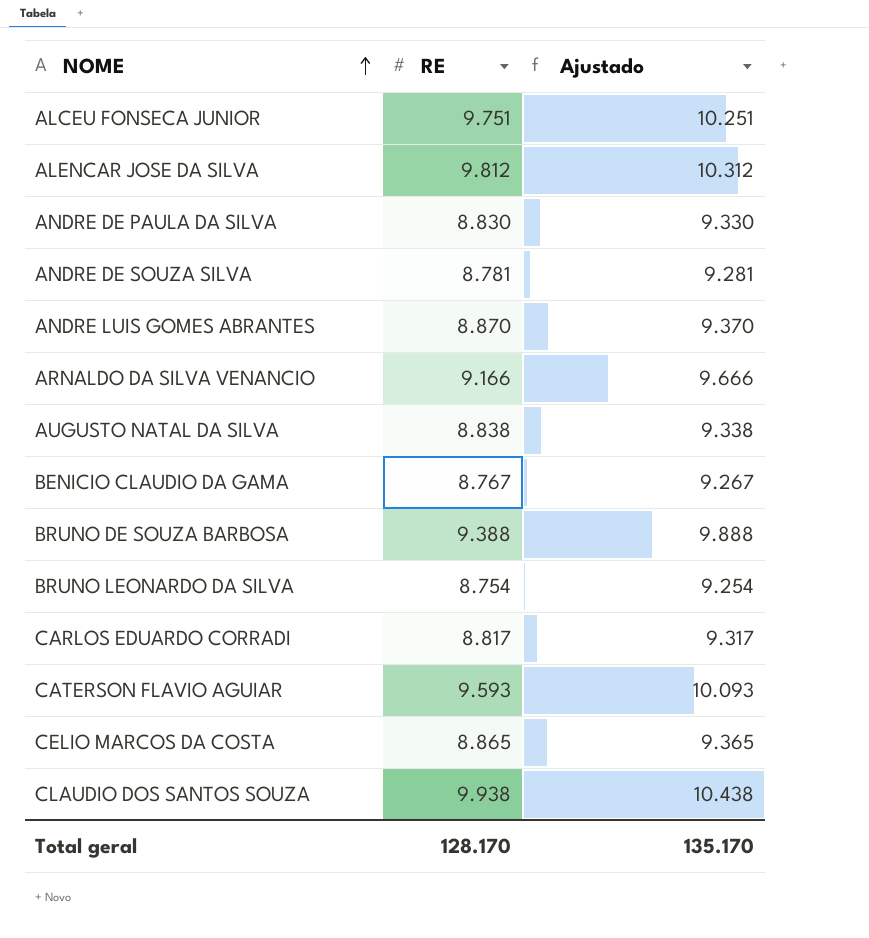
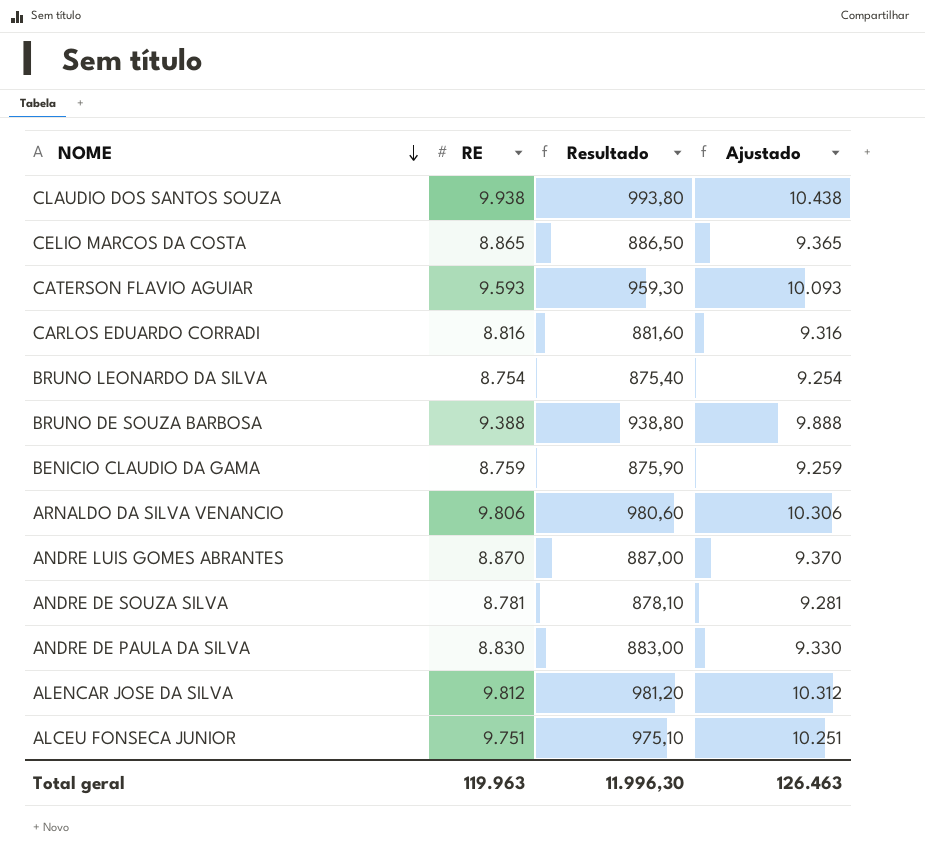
row order: NOME ascending -> NOME descending
column Resultado | formula: none -> [RE] * 0,1
row AUGUSTO NATAL DA SILVA: 8.838 | 9.338 -> none
CARLOS EDUARDO CORRADI | RE: 8.817 -> 8.816
CARLOS EDUARDO CORRADI | Ajustado: 9.317 -> 9.316
BENICIO CLAUDIO DA GAMA | RE: 8.767 -> 8.759
BENICIO CLAUDIO DA GAMA | Ajustado: 9.267 -> 9.259
ARNALDO DA SILVA VENANCIO | RE: 9.166 -> 9.806
ARNALDO DA SILVA VENANCIO | Ajustado: 9.666 -> 10.306
Total geral | RE: 128.170 -> 119.963
Total geral | Ajustado: 135.170 -> 126.463

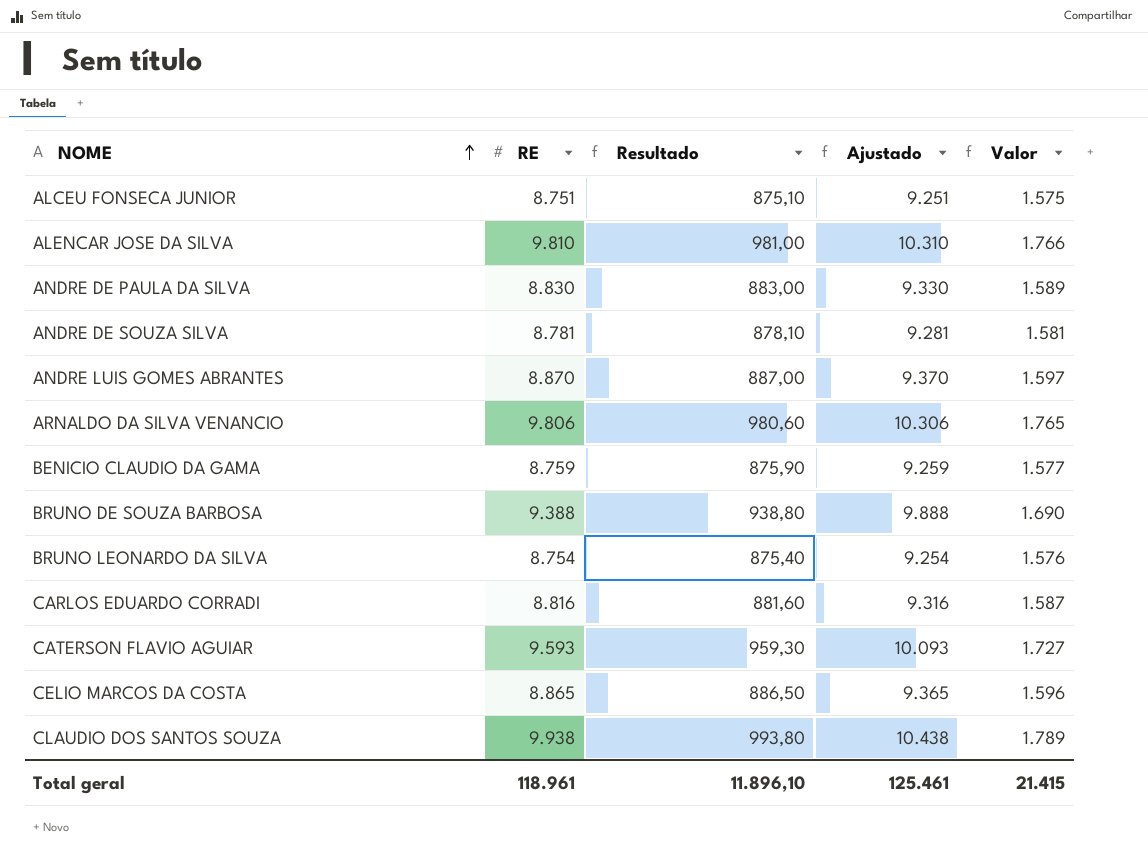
row order: NOME descending -> NOME ascending
column Valor | formula: none -> [RE] * 0,18
ALCEU FONSECA JUNIOR | RE: 9.751 -> 8.751
ALCEU FONSECA JUNIOR | Resultado: 975,10 -> 875,10
ALCEU FONSECA JUNIOR | Ajustado: 10.251 -> 9.251
ALENCAR JOSE DA SILVA | RE: 9.812 -> 9.810
ALENCAR JOSE DA SILVA | Resultado: 981,20 -> 981,00
ALENCAR JOSE DA SILVA | Ajustado: 10.312 -> 10.310
Total geral | RE: 119.963 -> 118.961
Total geral | Resultado: 11.996,30 -> 11.896,10
Total geral | Ajustado: 126.463 -> 125.461

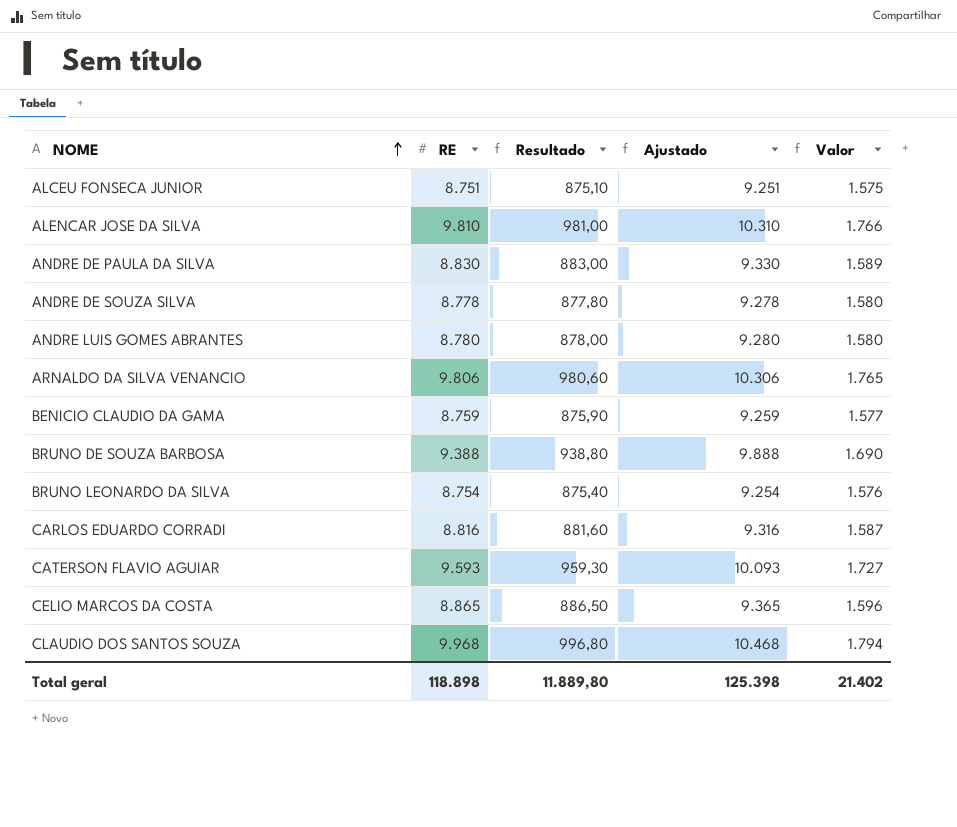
ANDRE DE SOUZA SILVA | RE: 8.781 -> 8.778
ANDRE DE SOUZA SILVA | Resultado: 878,10 -> 877,80
ANDRE DE SOUZA SILVA | Ajustado: 9.281 -> 9.278
ANDRE DE SOUZA SILVA | Valor: 1.581 -> 1.580
ANDRE LUIS GOMES ABRANTES | RE: 8.870 -> 8.780
ANDRE LUIS GOMES ABRANTES | Resultado: 887,00 -> 878,00
ANDRE LUIS GOMES ABRANTES | Ajustado: 9.370 -> 9.280
ANDRE LUIS GOMES ABRANTES | Valor: 1.597 -> 1.580
CLAUDIO DOS SANTOS SOUZA | RE: 9.938 -> 9.968
CLAUDIO DOS SANTOS SOUZA | Resultado: 993,80 -> 996,80
CLAUDIO DOS SANTOS SOUZA | Ajustado: 10.438 -> 10.468
CLAUDIO DOS SANTOS SOUZA | Valor: 1.789 -> 1.794
Total geral | RE: 118.961 -> 118.898
Total geral | Resultado: 11.896,10 -> 11.889,80
Total geral | Ajustado: 125.461 -> 125.398
Total geral | Valor: 21.415 -> 21.402

